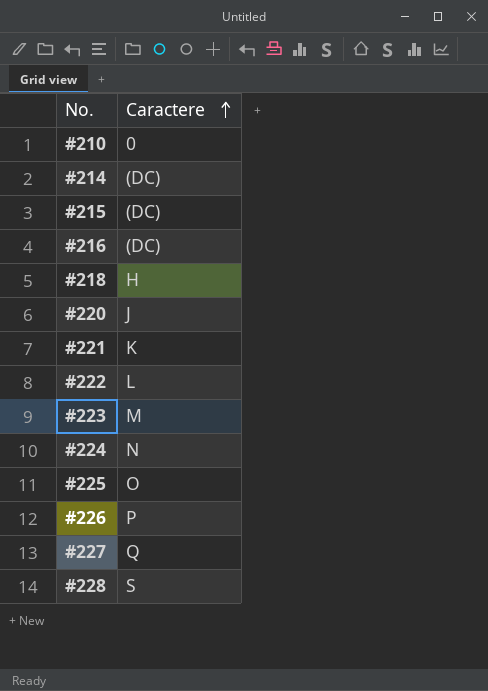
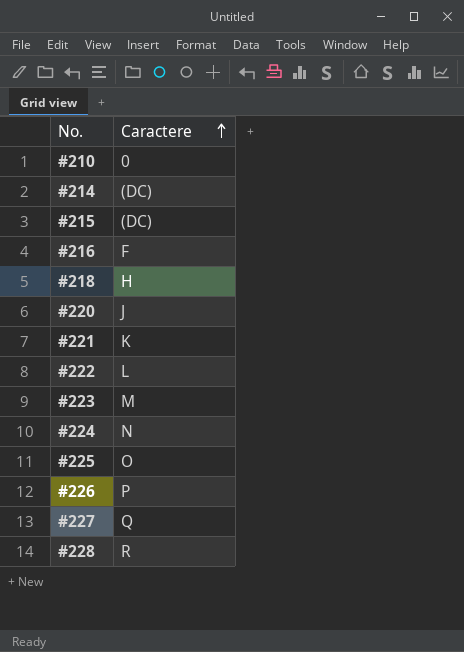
#216 | Caractere: (DC) -> F
#228 | Caractere: S -> R

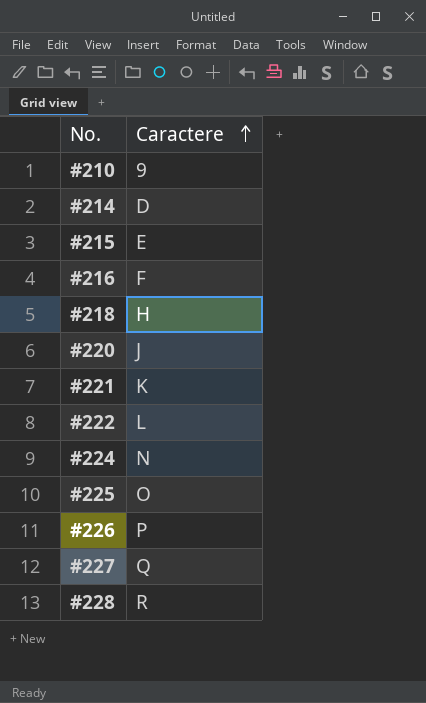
row #223: M -> none
#210 | Caractere: 0 -> 9
#214 | Caractere: (DC) -> D
#215 | Caractere: (DC) -> E

